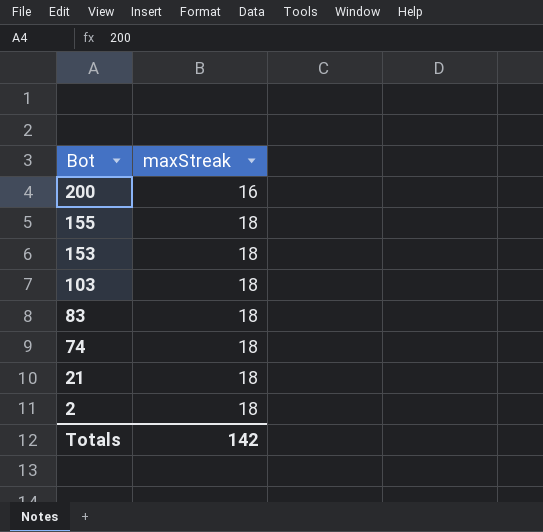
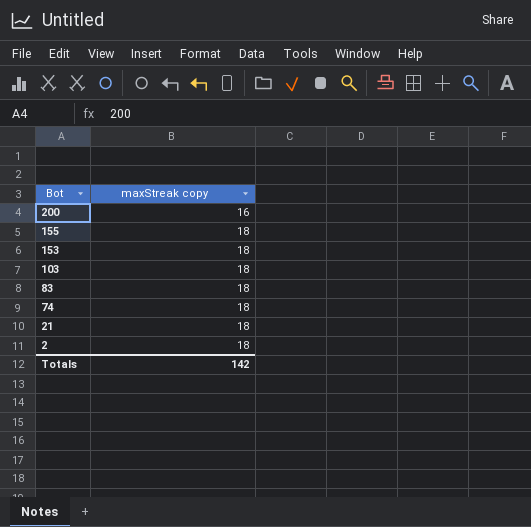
column name: maxStreak -> maxStreak copy

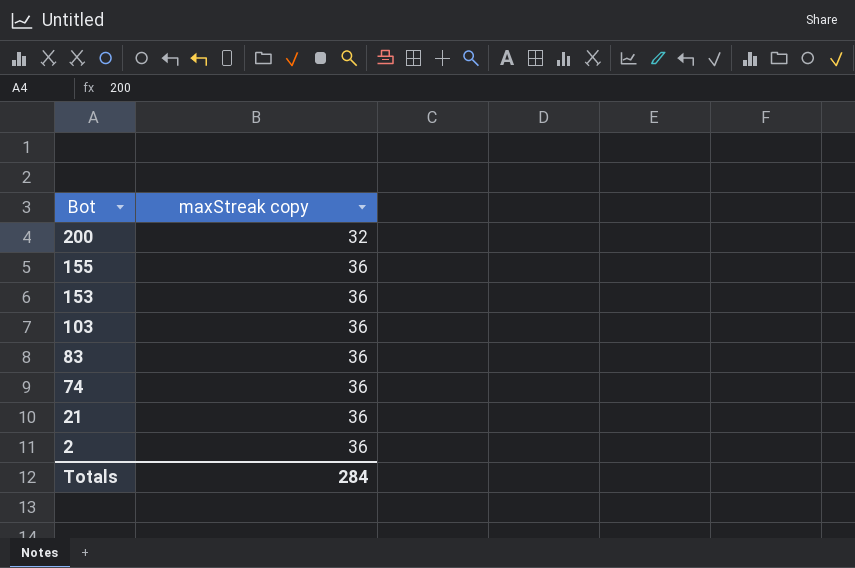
200 | maxStreak copy: 16 -> 32
155 | maxStreak copy: 18 -> 36
153 | maxStreak copy: 18 -> 36
103 | maxStreak copy: 18 -> 36
83 | maxStreak copy: 18 -> 36
74 | maxStreak copy: 18 -> 36
21 | maxStreak copy: 18 -> 36
2 | maxStreak copy: 18 -> 36
Totals | maxStreak copy: 142 -> 284

